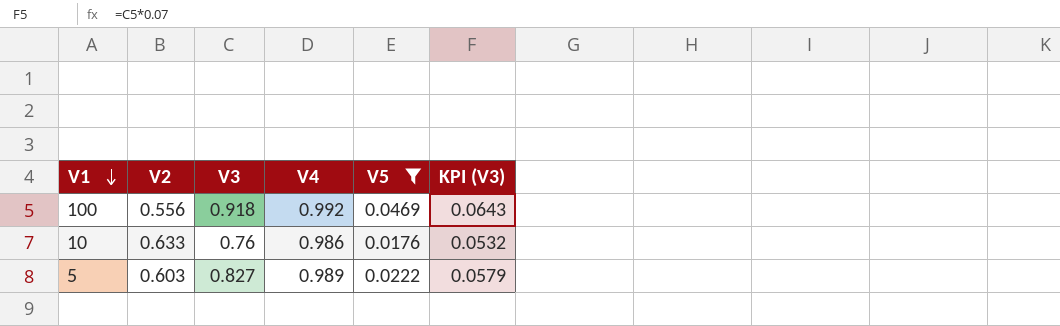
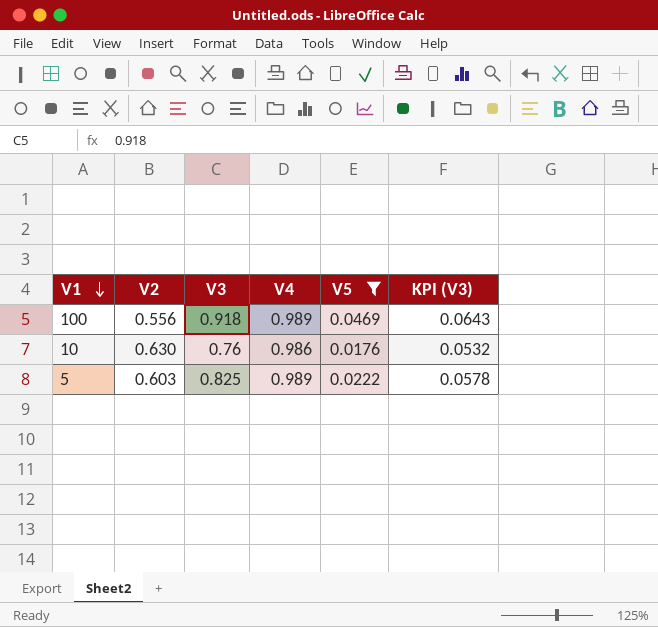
100 | V4: 0.992 -> 0.989
10 | V2: 0.633 -> 0.630
5 | V3: 0.827 -> 0.825
5 | KPI (V3): 0.0579 -> 0.0578

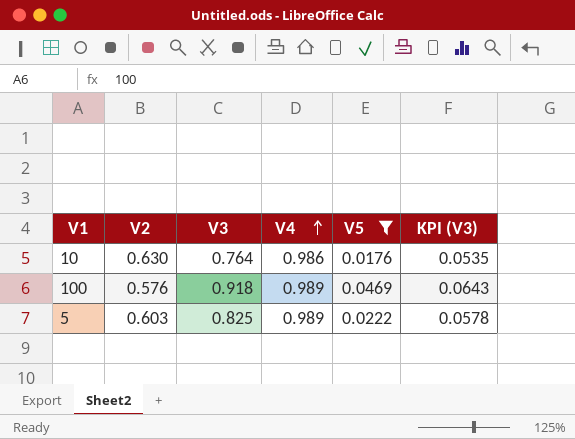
row order: V1 descending -> V4 ascending
10 | V3: 0.76 -> 0.764
10 | KPI (V3): 0.0532 -> 0.0535
100 | V2: 0.556 -> 0.576

